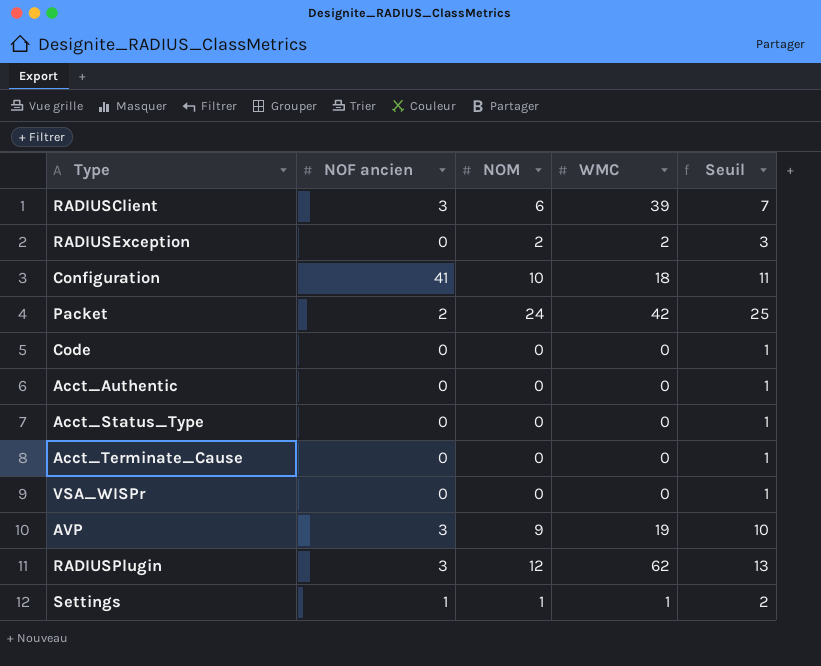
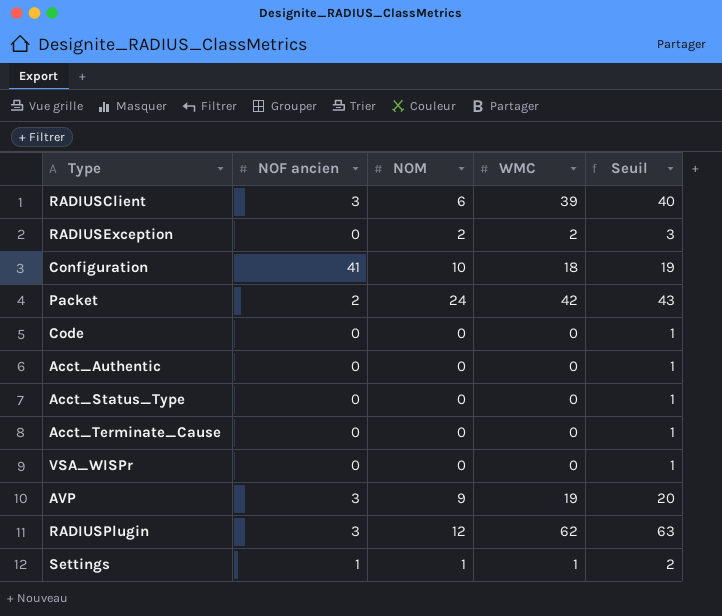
column Seuil | formula: [NOM] + 1 -> [WMC] + 1

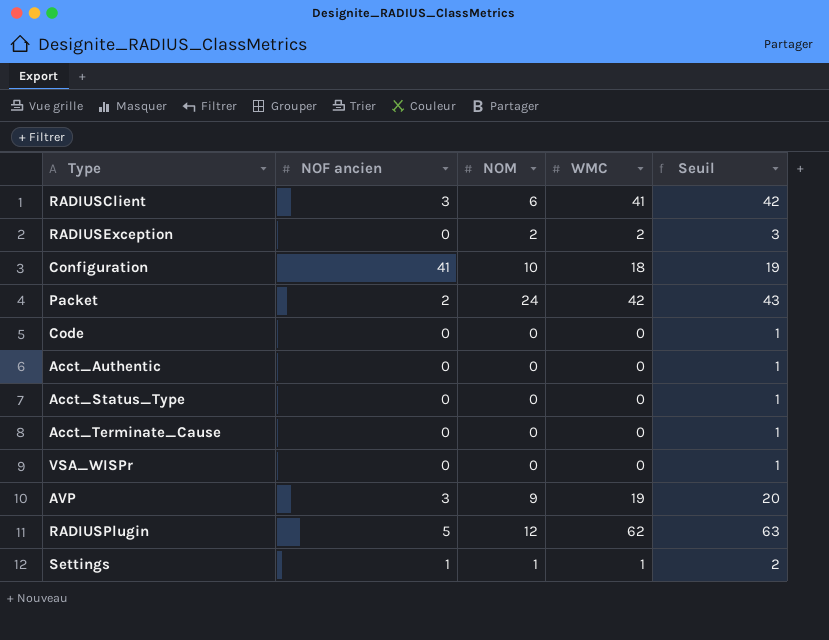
RADIUSClient | WMC: 39 -> 41
RADIUSClient | Seuil: 40 -> 42
RADIUSPlugin | NOF ancien: 3 -> 5

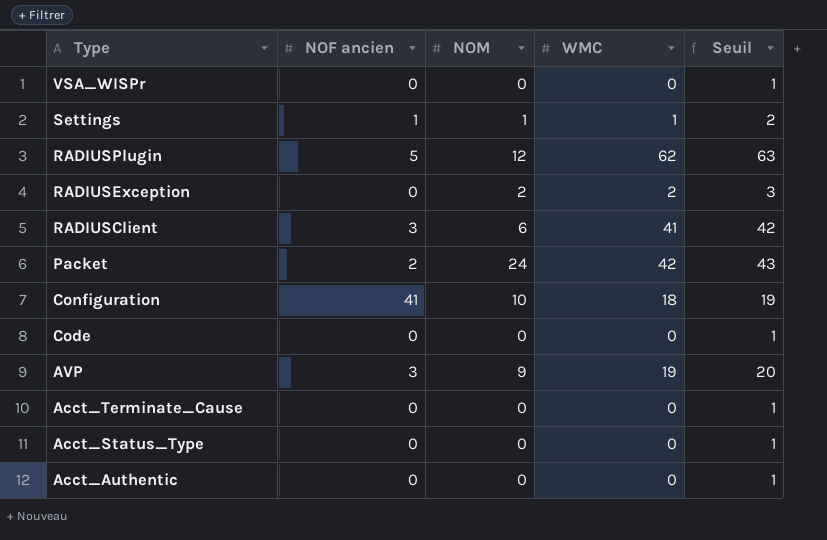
row order: none -> Type descending

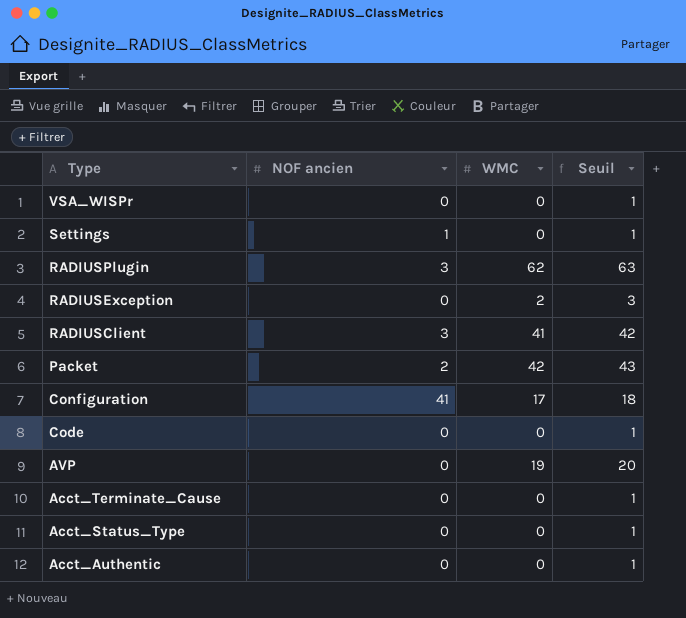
column NOM | position: 3 -> none
Settings | WMC: 1 -> 0
Settings | Seuil: 2 -> 1
RADIUSPlugin | NOF ancien: 5 -> 3
Configuration | WMC: 18 -> 17
Configuration | Seuil: 19 -> 18
AVP | NOF ancien: 3 -> 0

